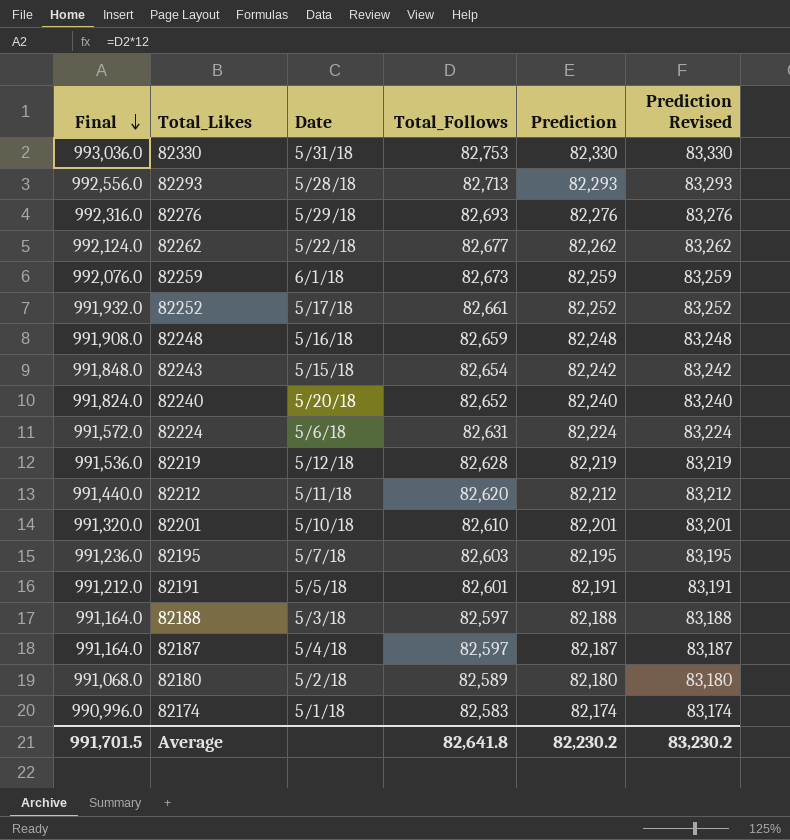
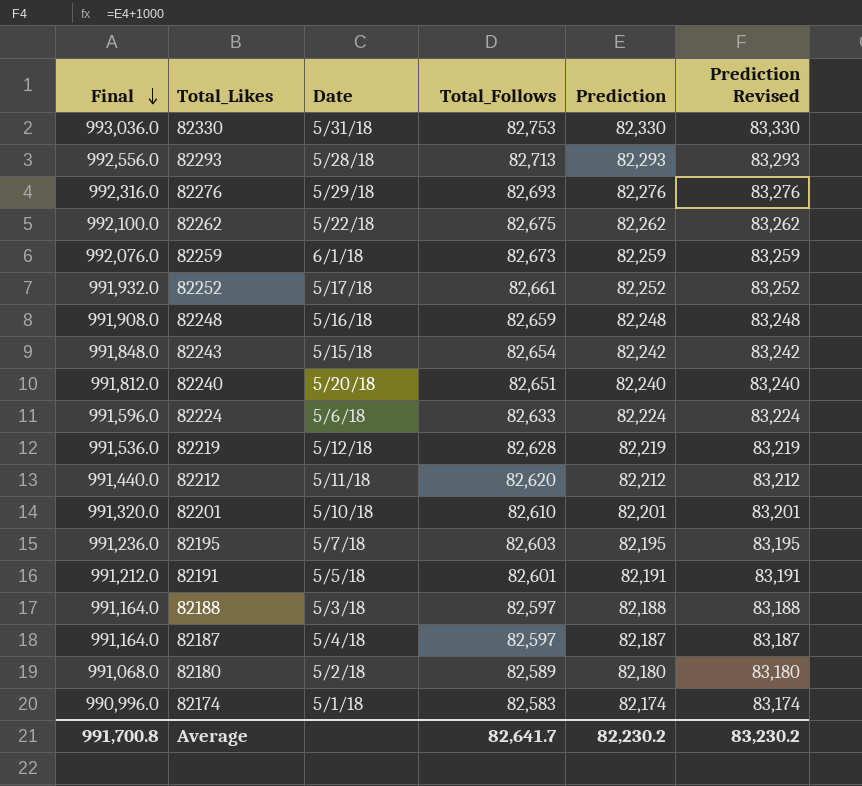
82262 | Final: 992,124.0 -> 992,100.0
82262 | Total_Follows: 82,677 -> 82,675
82240 | Final: 991,824.0 -> 991,812.0
82240 | Total_Follows: 82,652 -> 82,651
82224 | Final: 991,572.0 -> 991,596.0
82224 | Total_Follows: 82,631 -> 82,633
Average | Final: 991,701.5 -> 991,700.8
Average | Total_Follows: 82,641.8 -> 82,641.7

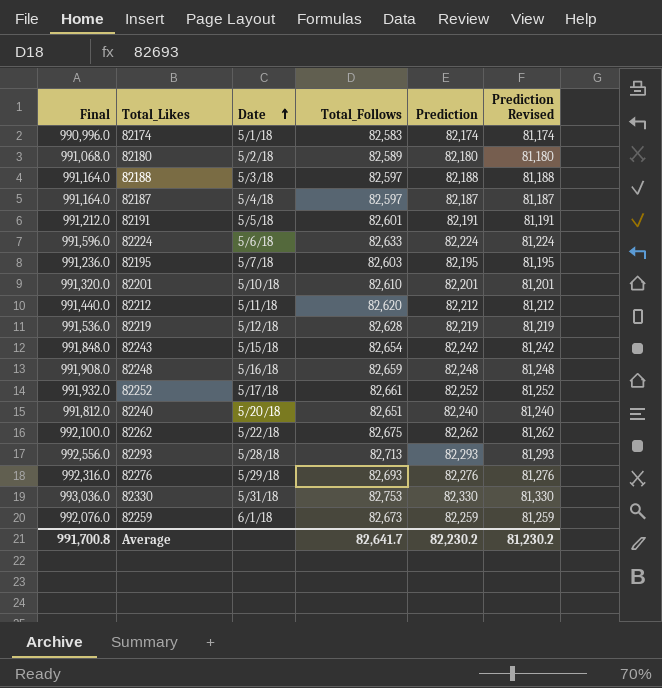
row order: Final descending -> Date ascending
column Prediction Revised | formula: [Prediction] + 1000 -> [Prediction] - 1000
Average | Prediction Revised: 83,230.2 -> 81,230.2

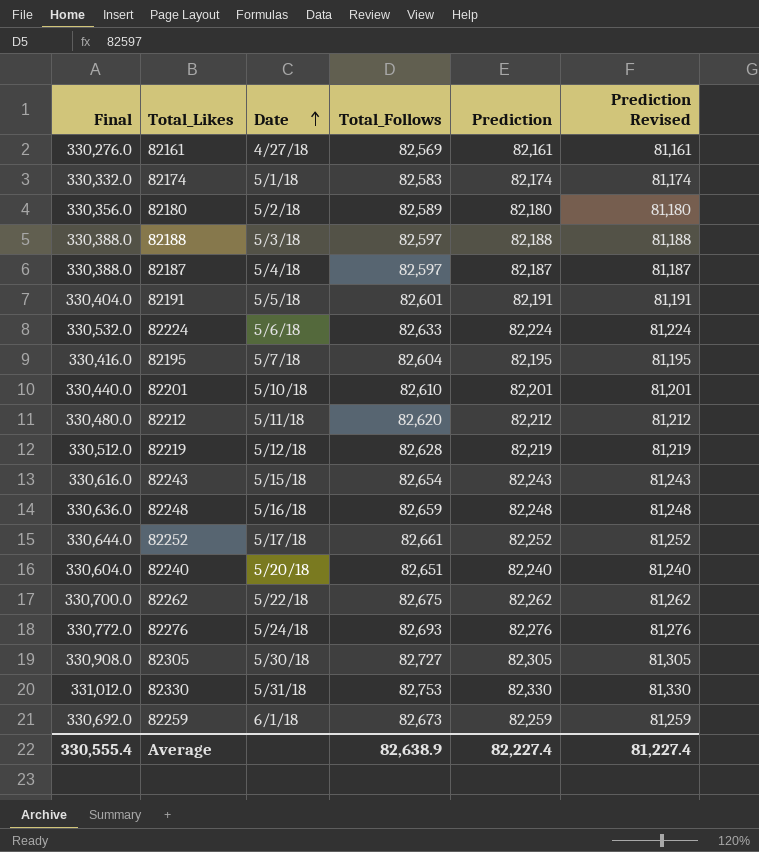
column Final | formula: [Total_Follows] * 12 -> [Total_Follows] * 4
row 82293: 992,556.0 | 5/28/18 | 82,713 | 82,293 | 81,293 -> none
row 82161: none -> 330,276.0 | 4/27/18 | 82,569 | 82,161 | 81,161
82195 | Total_Follows: 82,603 -> 82,604
82243 | Prediction: 82,242 -> 82,243
82243 | Prediction Revised: 81,242 -> 81,243
82276 | Date: 5/29/18 -> 5/24/18
row 82305: none -> 330,908.0 | 5/30/18 | 82,727 | 82,305 | 81,305
Average | Final: 991,700.8 -> 330,555.4
Average | Total_Follows: 82,641.7 -> 82,638.9
Average | Prediction: 82,230.2 -> 82,227.4
Average | Prediction Revised: 81,230.2 -> 81,227.4

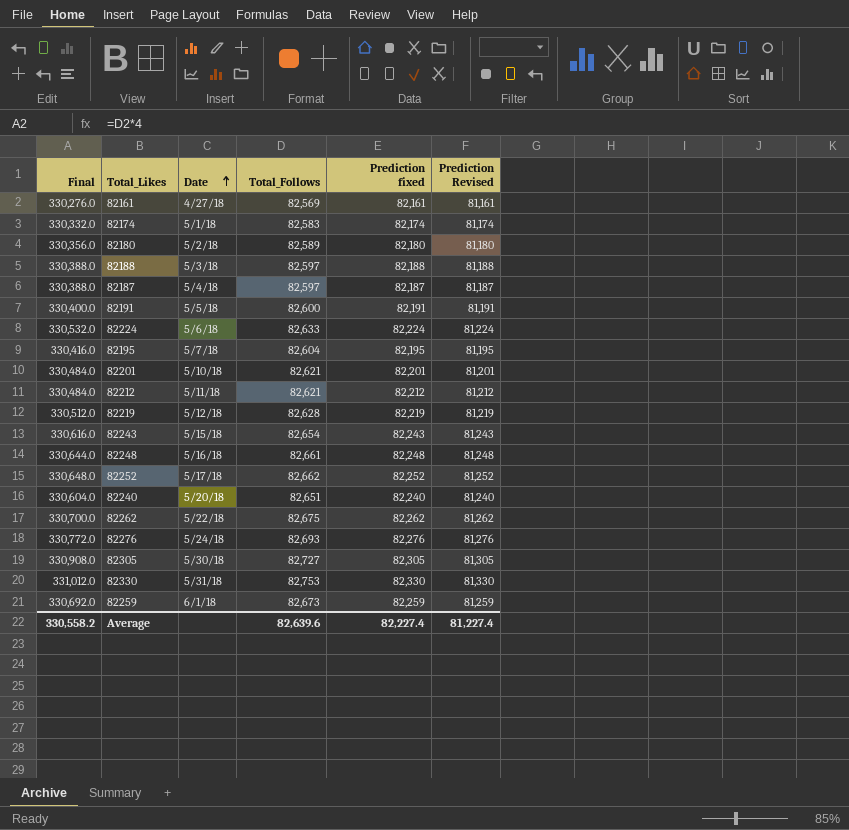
column name: Prediction -> Prediction fixed
82191 | Final: 330,404.0 -> 330,400.0
82191 | Total_Follows: 82,601 -> 82,600
82201 | Final: 330,440.0 -> 330,484.0
82201 | Total_Follows: 82,610 -> 82,621
82212 | Final: 330,480.0 -> 330,484.0
82212 | Total_Follows: 82,620 -> 82,621
82248 | Final: 330,636.0 -> 330,644.0
82248 | Total_Follows: 82,659 -> 82,661
82252 | Final: 330,644.0 -> 330,648.0
82252 | Total_Follows: 82,661 -> 82,662
Average | Final: 330,555.4 -> 330,558.2
Average | Total_Follows: 82,638.9 -> 82,639.6

